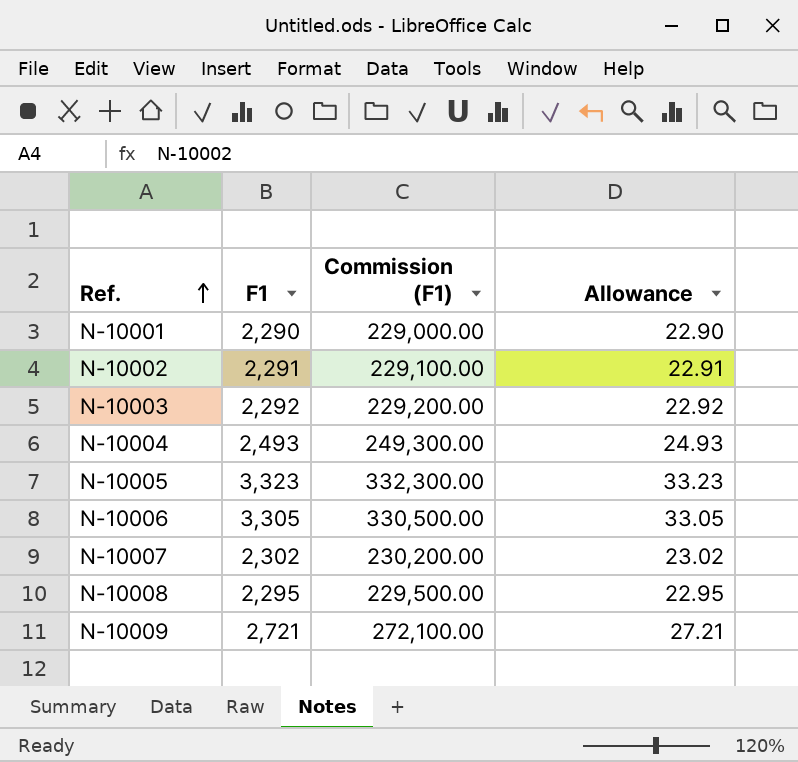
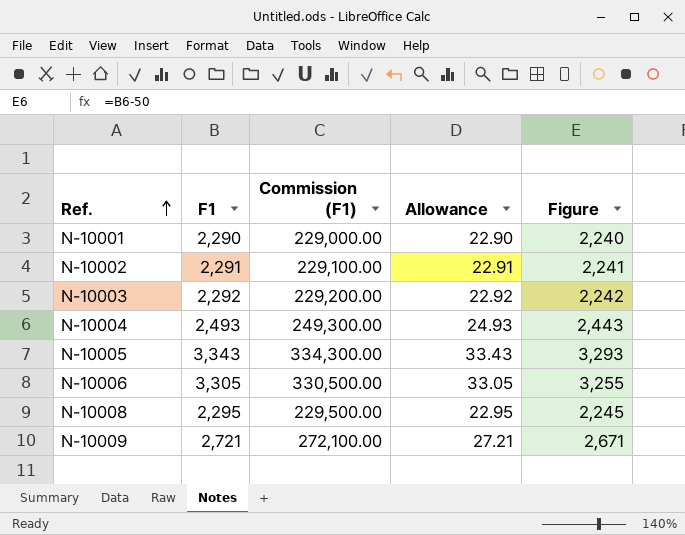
column Figure | formula: none -> [F1] - 50
row N-10007: 2,302 | 230,200.00 | 23.02 -> none
N-10005 | F1: 3,323 -> 3,343
N-10005 | Commission (F1): 332,300.00 -> 334,300.00
N-10005 | Allowance: 33.23 -> 33.43

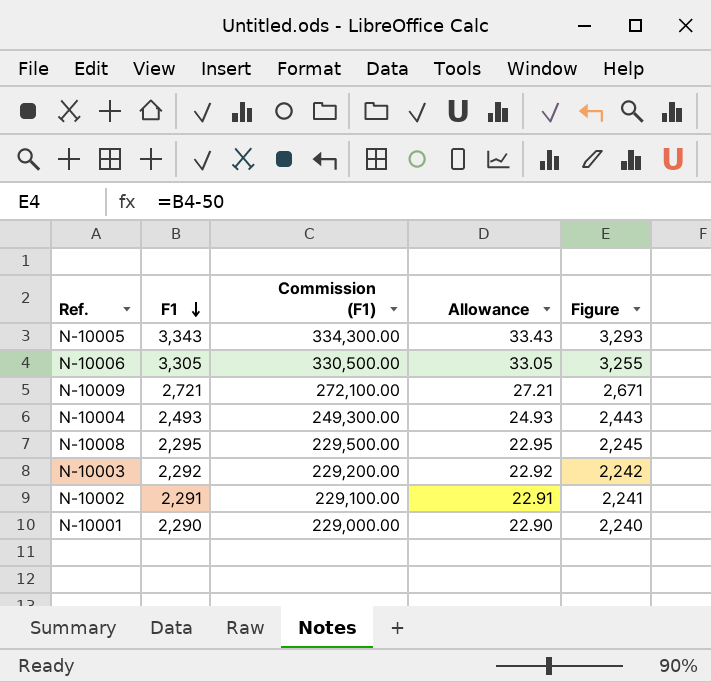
row order: Ref. ascending -> F1 descending

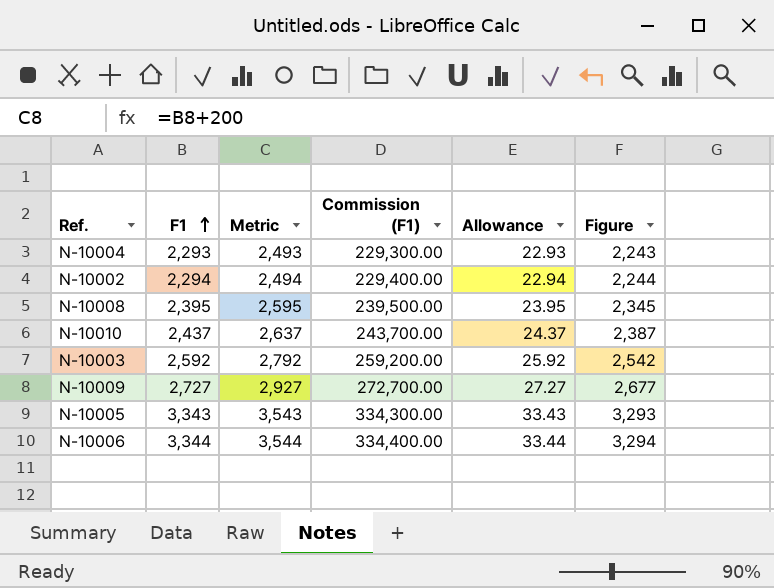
row order: F1 descending -> F1 ascending
column Metric | formula: none -> [F1] + 200
row N-10001: 2,290 | 229,000.00 | 22.90 | 2,240 -> none
N-10004 | F1: 2,493 -> 2,293
N-10004 | Commission (F1): 249,300.00 -> 229,300.00
N-10004 | Allowance: 24.93 -> 22.93
N-10004 | Figure: 2,443 -> 2,243
N-10002 | F1: 2,291 -> 2,294
N-10002 | Commission (F1): 229,100.00 -> 229,400.00
N-10002 | Allowance: 22.91 -> 22.94
N-10002 | Figure: 2,241 -> 2,244
N-10008 | F1: 2,295 -> 2,395
N-10008 | Commission (F1): 229,500.00 -> 239,500.00
N-10008 | Allowance: 22.95 -> 23.95
N-10008 | Figure: 2,245 -> 2,345
row N-10010: none -> 2,437 | 2,637 | 243,700.00 | 24.37 | 2,387
N-10003 | F1: 2,292 -> 2,592
N-10003 | Commission (F1): 229,200.00 -> 259,200.00
N-10003 | Allowance: 22.92 -> 25.92
N-10003 | Figure: 2,242 -> 2,542
N-10009 | F1: 2,721 -> 2,727
N-10009 | Commission (F1): 272,100.00 -> 272,700.00
N-10009 | Allowance: 27.21 -> 27.27
N-10009 | Figure: 2,671 -> 2,677
N-10006 | F1: 3,305 -> 3,344
N-10006 | Commission (F1): 330,500.00 -> 334,400.00
N-10006 | Allowance: 33.05 -> 33.44
N-10006 | Figure: 3,255 -> 3,294

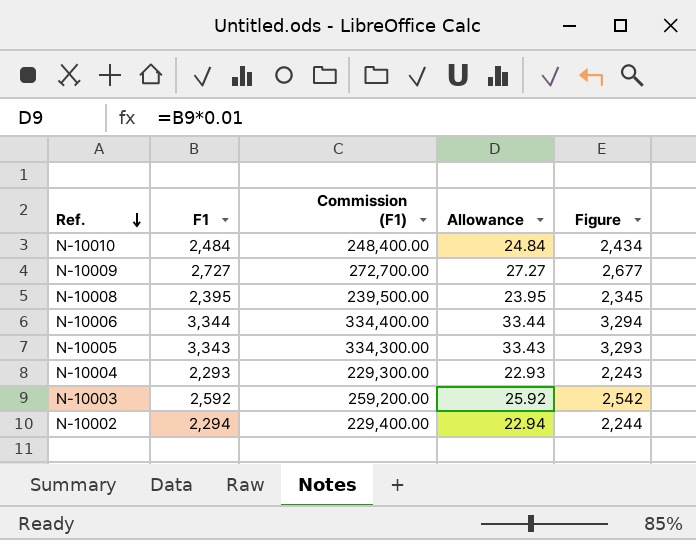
row order: F1 ascending -> Ref. descending
column Metric | formula: [F1] + 200 -> none
N-10010 | F1: 2,437 -> 2,484
N-10010 | Commission (F1): 243,700.00 -> 248,400.00
N-10010 | Allowance: 24.37 -> 24.84
N-10010 | Figure: 2,387 -> 2,434

